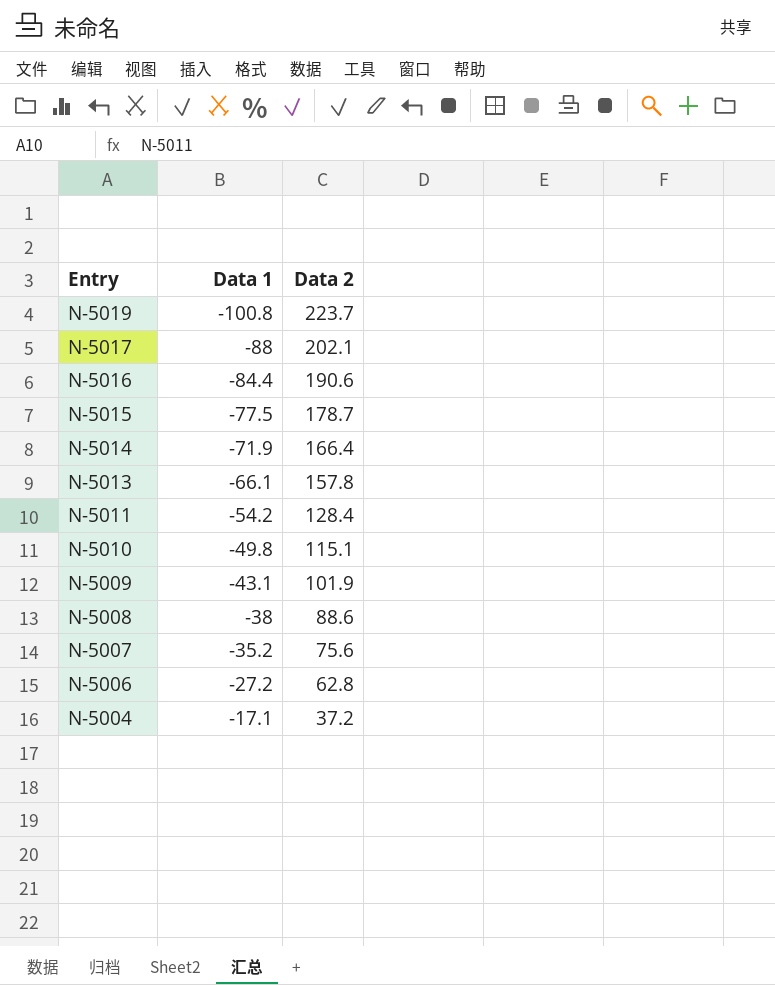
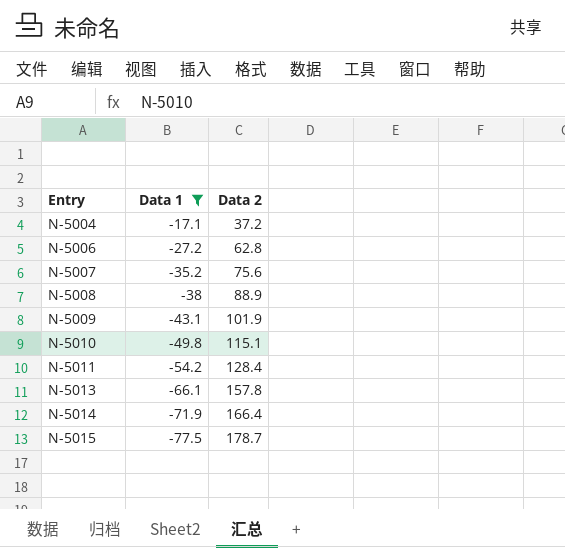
filter: none -> Data 1 >= -77.5
row order: Entry descending -> Entry ascending
N-5008 | Data 2: 88.6 -> 88.9

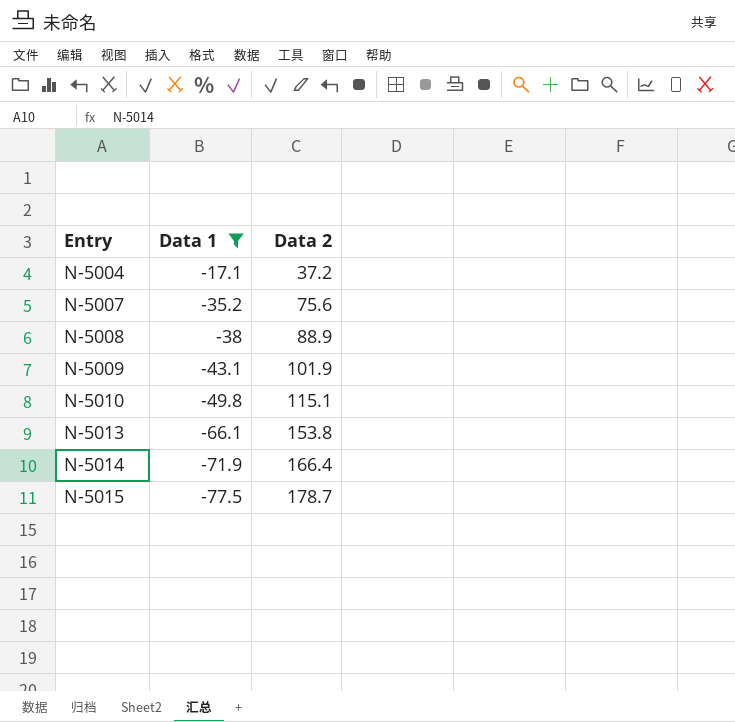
row N-5006: -27.2 | 62.8 -> none
row N-5011: -54.2 | 128.4 -> none
N-5013 | Data 2: 157.8 -> 153.8

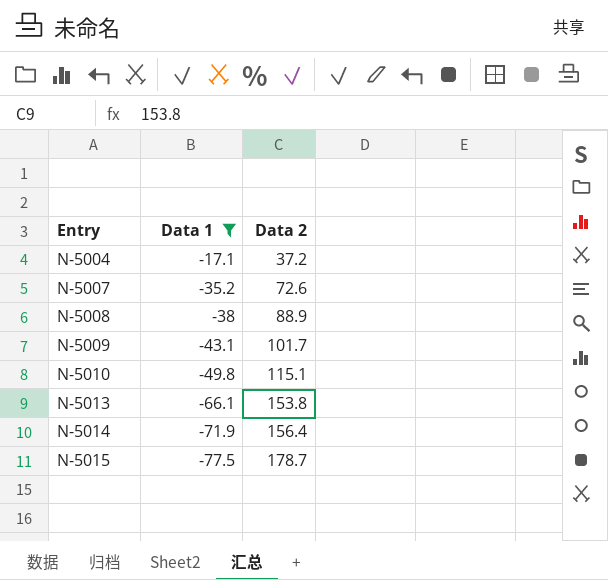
N-5007 | Data 2: 75.6 -> 72.6
N-5009 | Data 2: 101.9 -> 101.7
N-5014 | Data 2: 166.4 -> 156.4

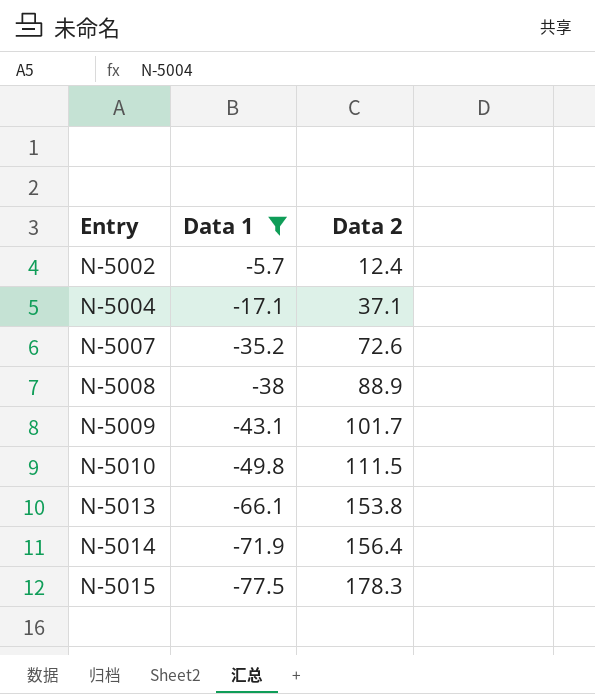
row N-5002: none -> -5.7 | 12.4
N-5004 | Data 2: 37.2 -> 37.1
N-5010 | Data 2: 115.1 -> 111.5
N-5015 | Data 2: 178.7 -> 178.3

